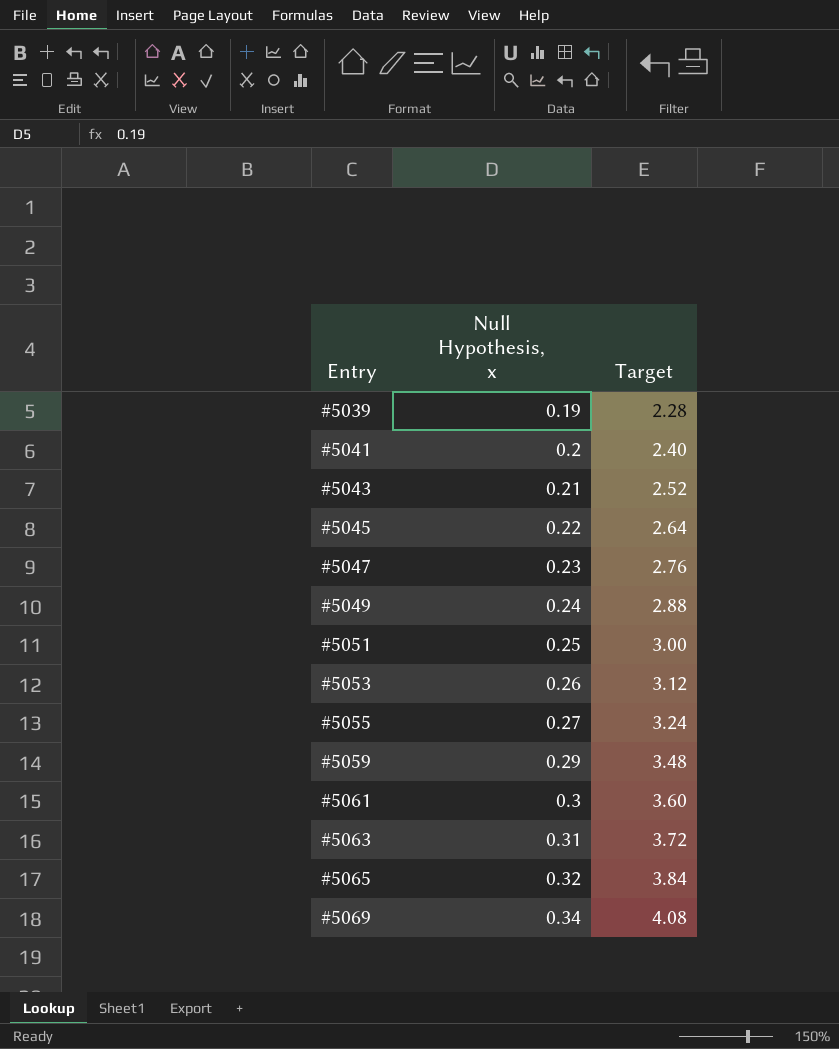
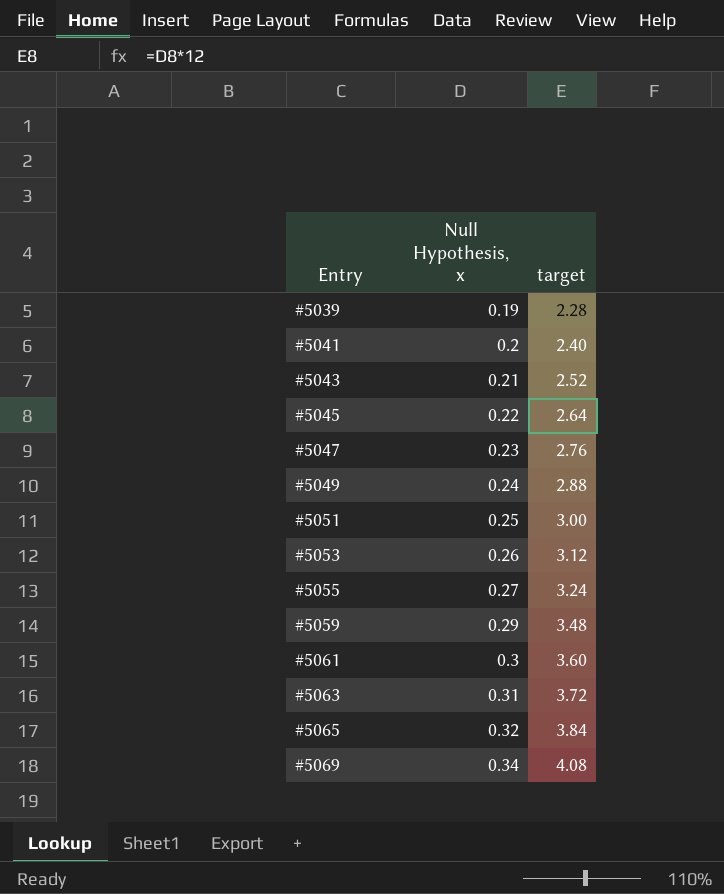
column name: Target -> target

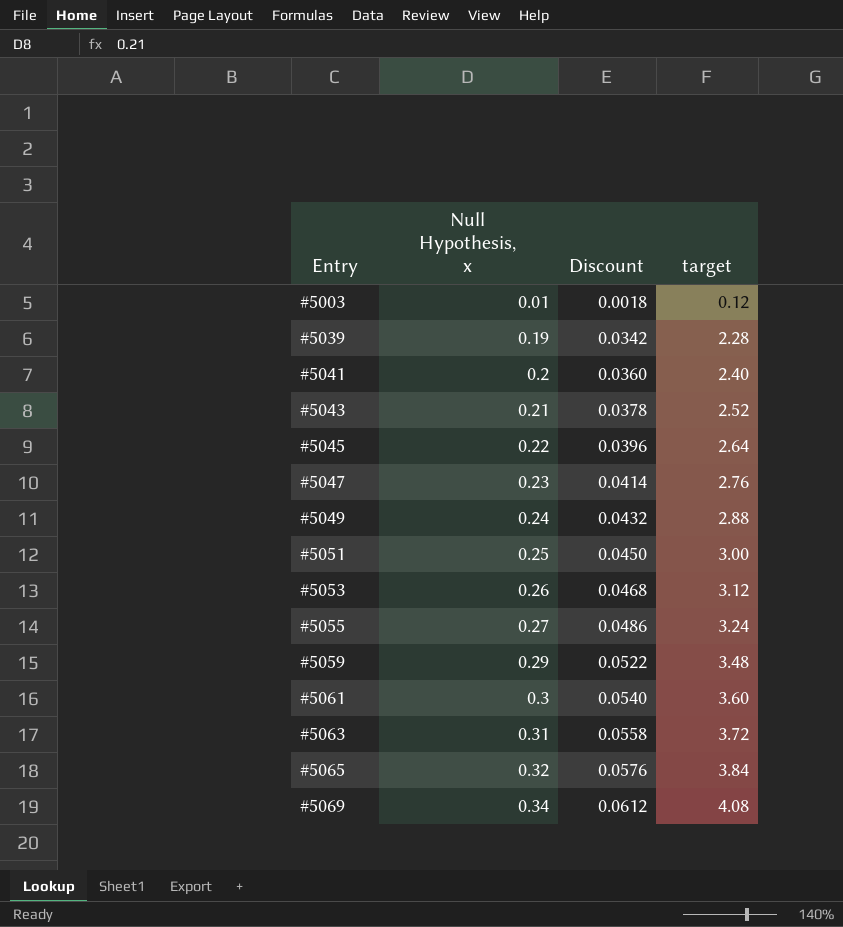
column Discount | formula: none -> [Null Hypothesis, x] * 0.18
row #5003: none -> 0.01 | 0.0018 | 0.12

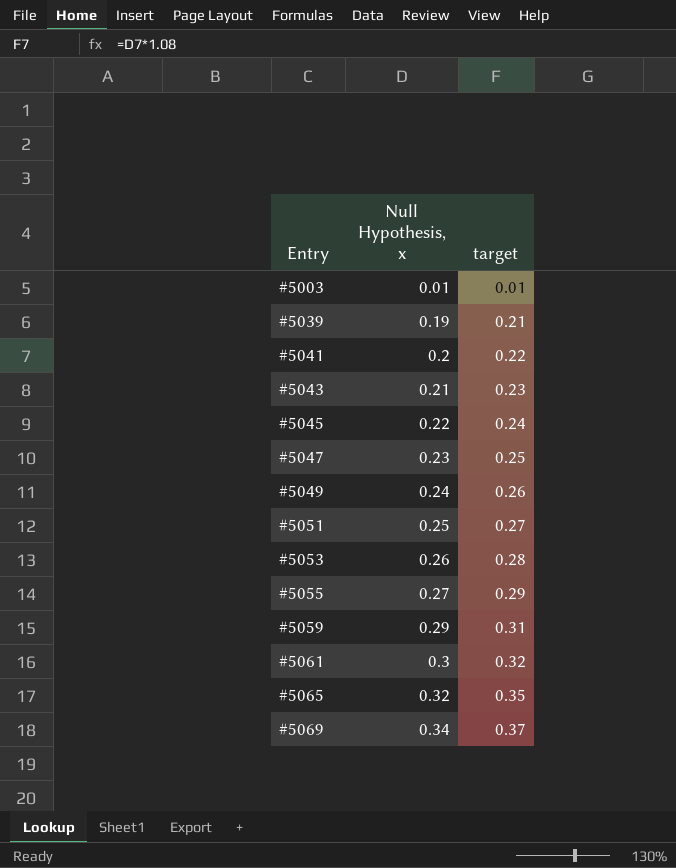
column Discount | formula: [Null Hypothesis, x] * 0.18 -> none
column target | formula: [Null Hypothesis, x] * 12 -> [Null Hypothesis, x] * 1.08
row #5063: 0.31 | 0.0558 | 3.72 -> none

